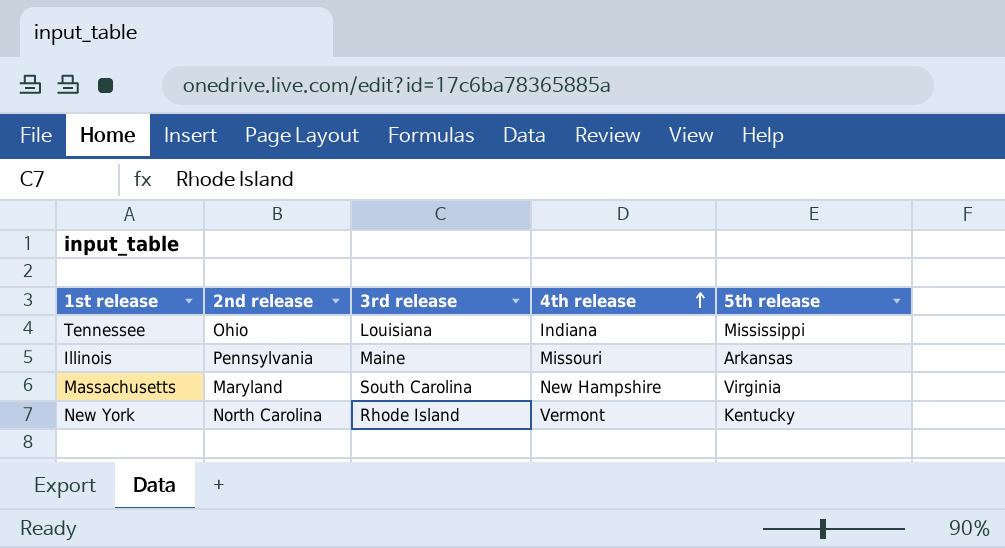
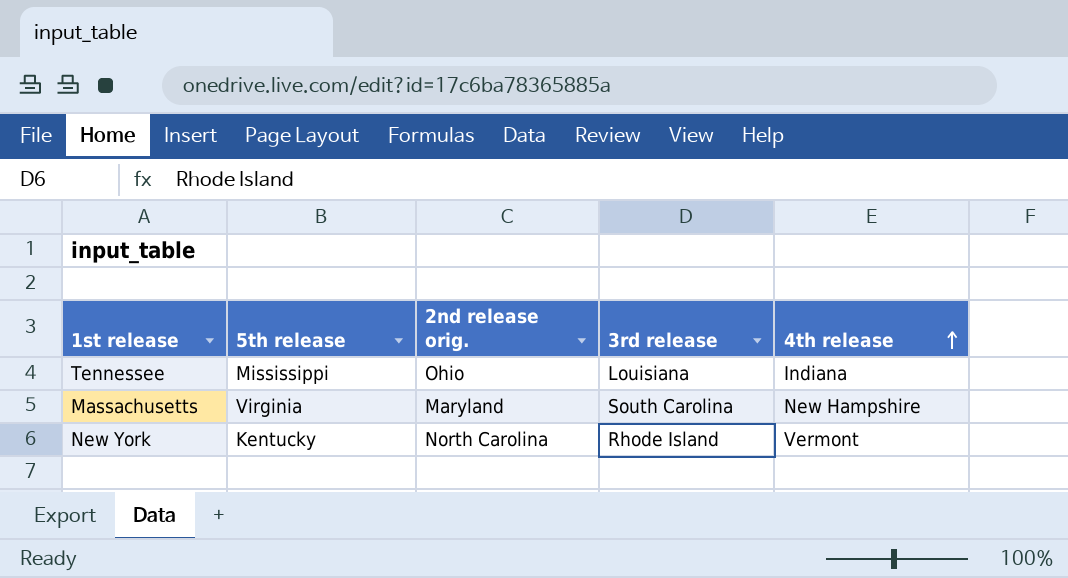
column 5th release | position: 5 -> 2
column name: 2nd release -> 2nd release orig.
row Illinois: Pennsylvania | Maine | Missouri | Arkansas -> none

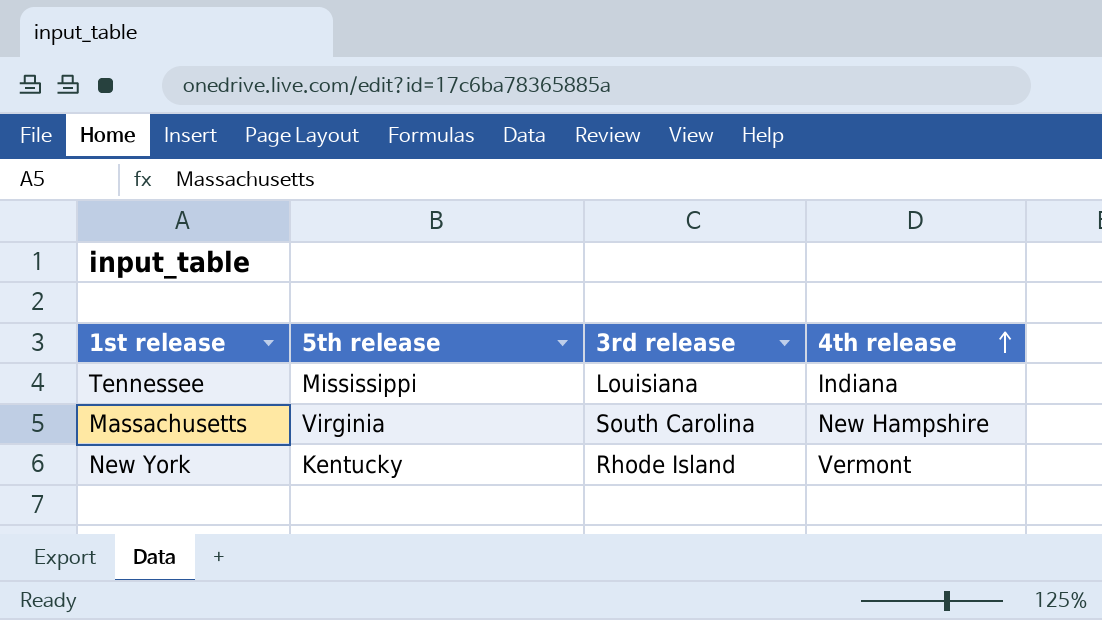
column 2nd release orig. | position: 3 -> none

